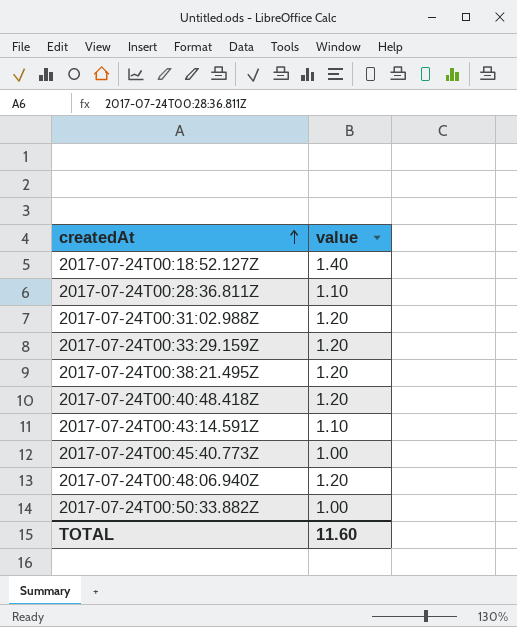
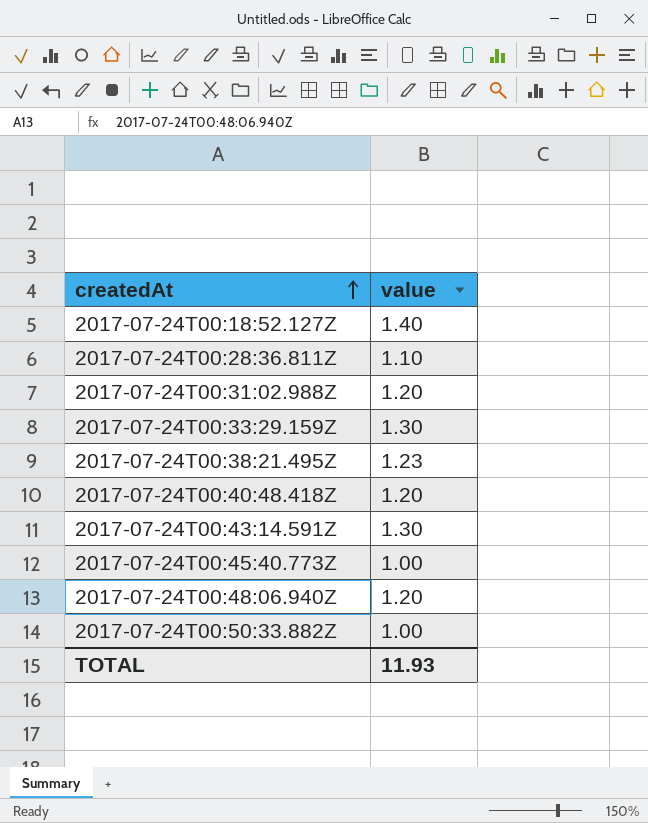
2017-07-24T00:33:29.159Z | value: 1.20 -> 1.30
2017-07-24T00:38:21.495Z | value: 1.20 -> 1.23
2017-07-24T00:43:14.591Z | value: 1.10 -> 1.30
TOTAL | value: 11.60 -> 11.93

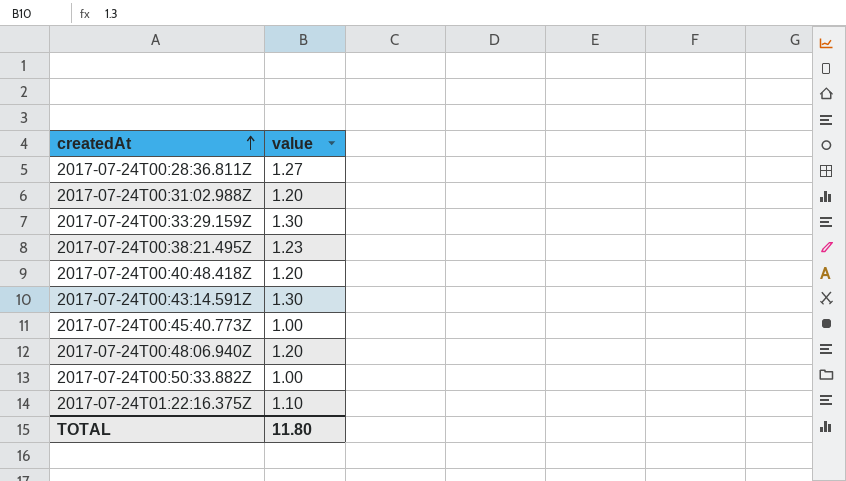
row 2017-07-24T00:18:52.127Z: 1.40 -> none
2017-07-24T00:28:36.811Z | value: 1.10 -> 1.27
row 2017-07-24T01:22:16.375Z: none -> 1.10
TOTAL | value: 11.93 -> 11.80

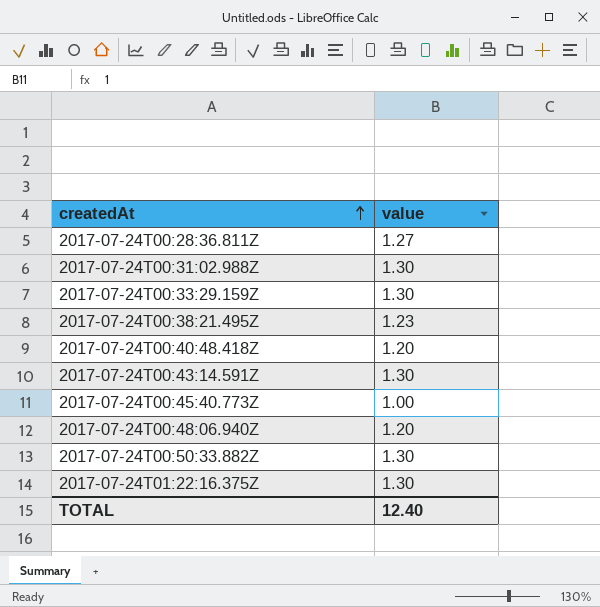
2017-07-24T00:31:02.988Z | value: 1.20 -> 1.30
2017-07-24T00:50:33.882Z | value: 1.00 -> 1.30
2017-07-24T01:22:16.375Z | value: 1.10 -> 1.30
TOTAL | value: 11.80 -> 12.40

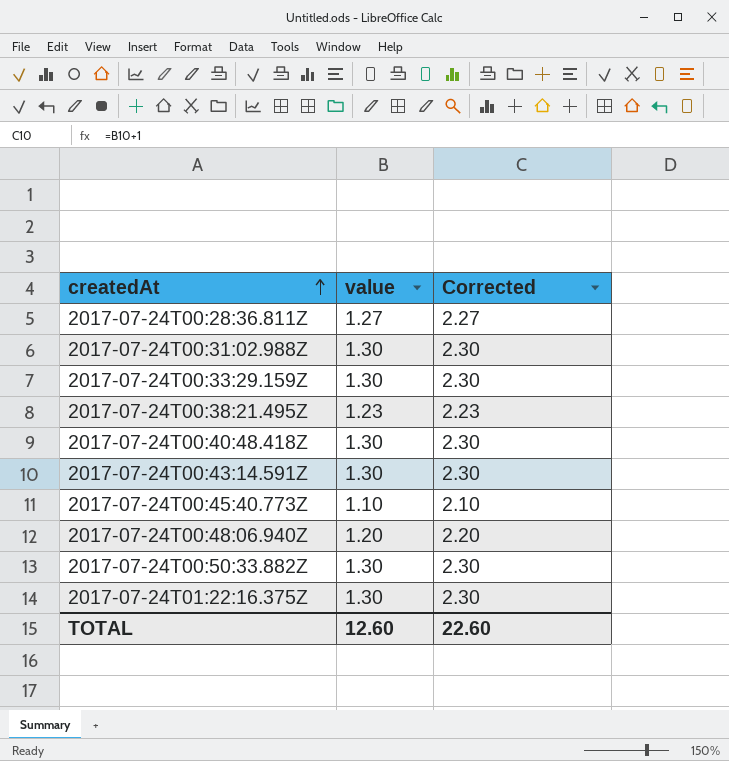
column Corrected | formula: none -> [value] + 1
2017-07-24T00:40:48.418Z | value: 1.20 -> 1.30
2017-07-24T00:45:40.773Z | value: 1.00 -> 1.10
TOTAL | value: 12.40 -> 12.60

